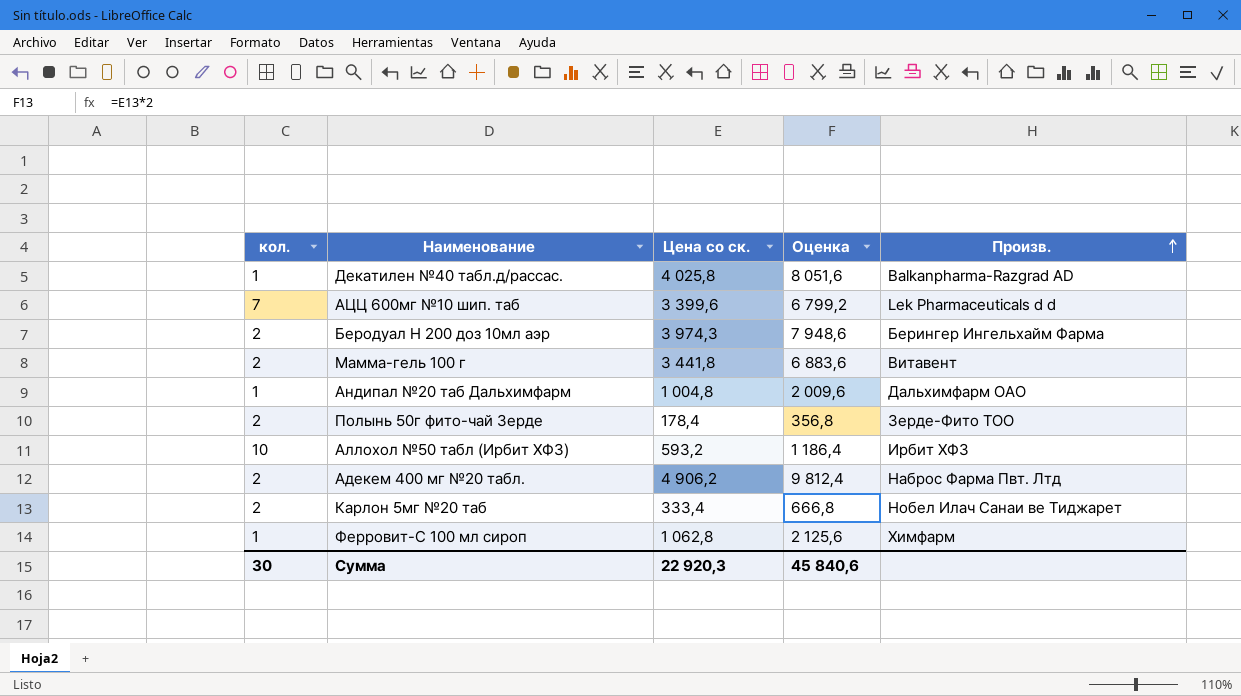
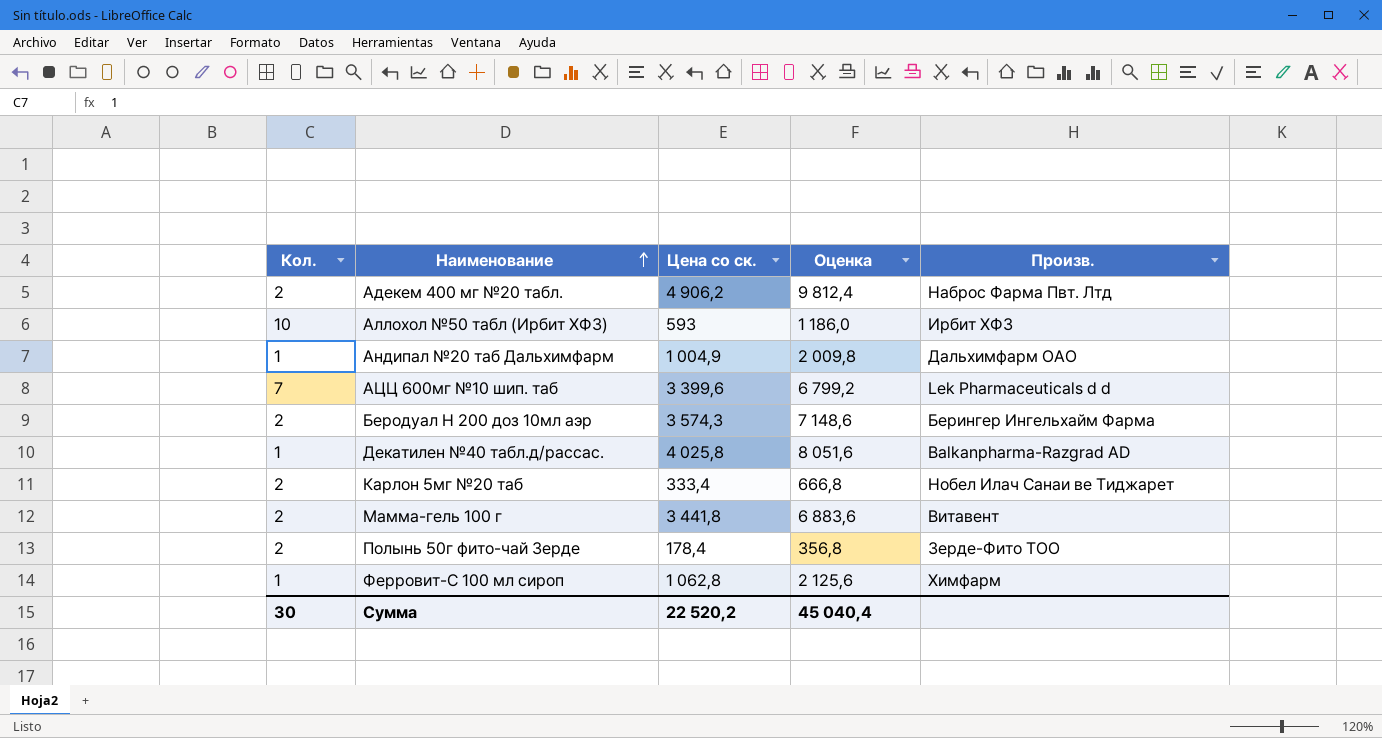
row order: Произв. ascending -> Наименование ascending
column name: кол. -> Кол.
Аллохол №50 табл (Ирбит ХФЗ) | Цена со ск.: 593,2 -> 593
Аллохол №50 табл (Ирбит ХФЗ) | Оценка: 1 186,4 -> 1 186,0
Андипал №20 таб Дальхимфарм | Цена со ск.: 1 004,8 -> 1 004,9
Андипал №20 таб Дальхимфарм | Оценка: 2 009,6 -> 2 009,8
Беродуал Н 200 доз 10мл аэр | Цена со ск.: 3 974,3 -> 3 574,3
Беродуал Н 200 доз 10мл аэр | Оценка: 7 948,6 -> 7 148,6
Сумма | Цена со ск.: 22 920,3 -> 22 520,2
Сумма | Оценка: 45 840,6 -> 45 040,4

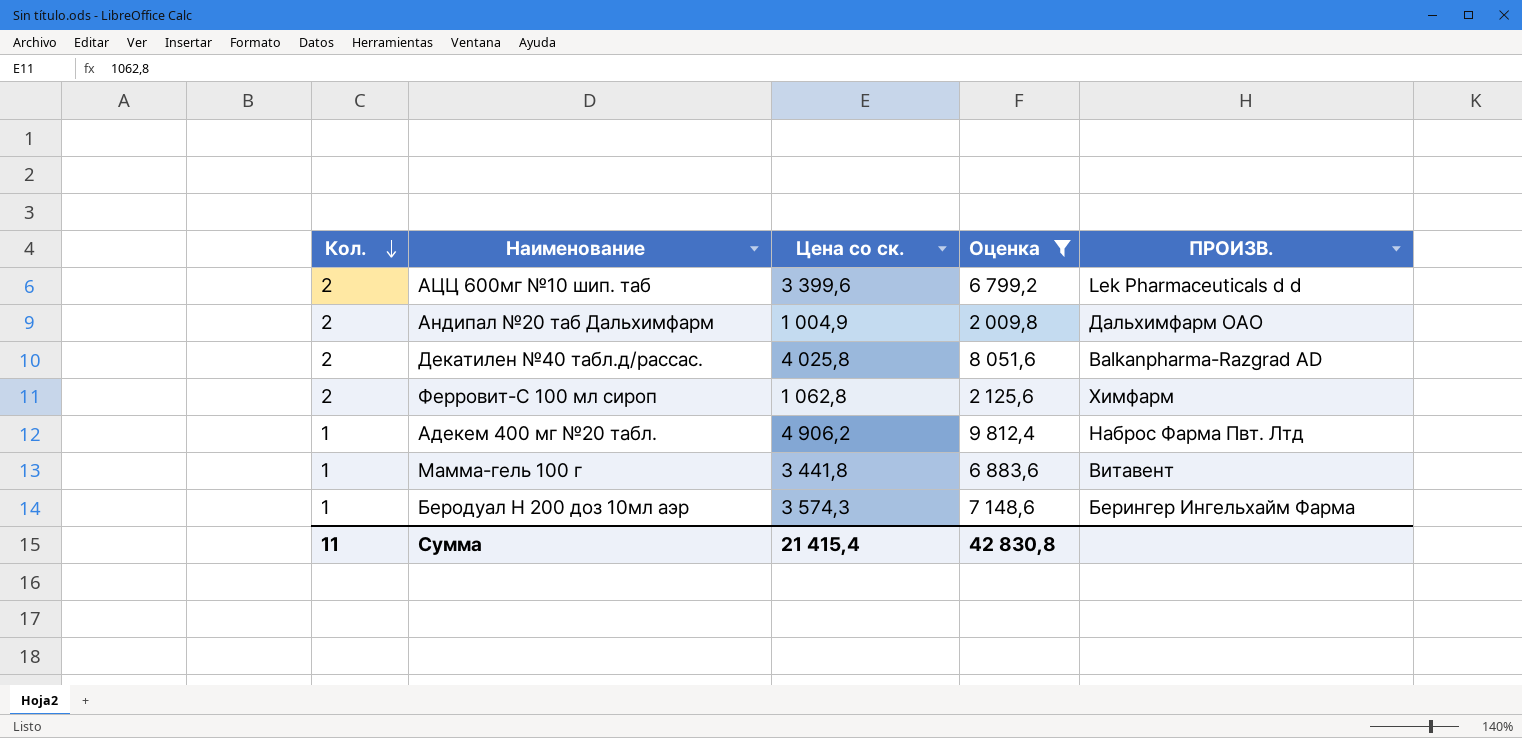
filter: none -> Оценка >= 2 009,8
row order: Наименование ascending -> Кол. descending
column name: Произв. -> ПРОИЗВ.
АЦЦ 600мг №10 шип. таб | Кол.: 7 -> 2
Андипал №20 таб Дальхимфарм | Кол.: 1 -> 2
Декатилен №40 табл.д/рассас. | Кол.: 1 -> 2
Ферровит-С 100 мл сироп | Кол.: 1 -> 2
Адекем 400 мг №20 табл. | Кол.: 2 -> 1
Мамма-гель 100 г | Кол.: 2 -> 1
Беродуал Н 200 доз 10мл аэр | Кол.: 2 -> 1
Сумма | Кол.: 30 -> 11
Сумма | Цена со ск.: 22 520,2 -> 21 415,4
Сумма | Оценка: 45 040,4 -> 42 830,8

